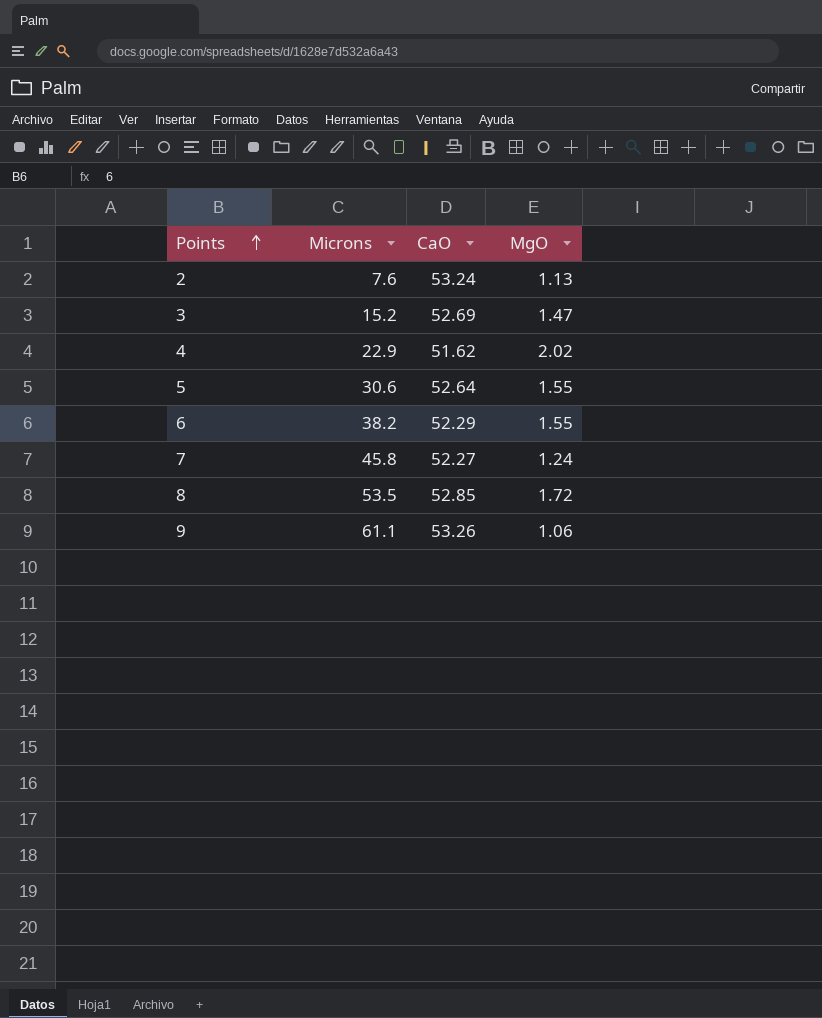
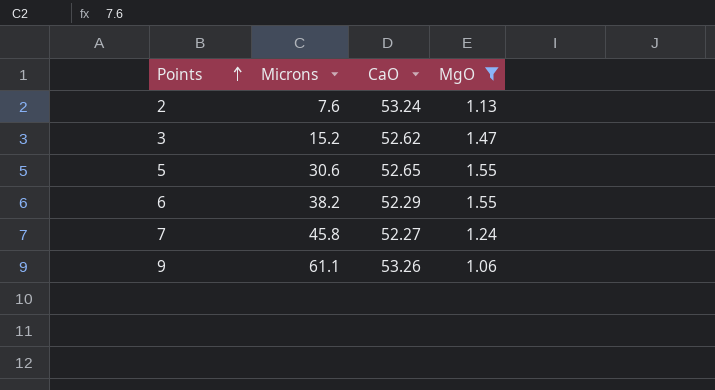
filter: none -> MgO <= 1.55
3 | CaO: 52.69 -> 52.62
5 | CaO: 52.64 -> 52.65

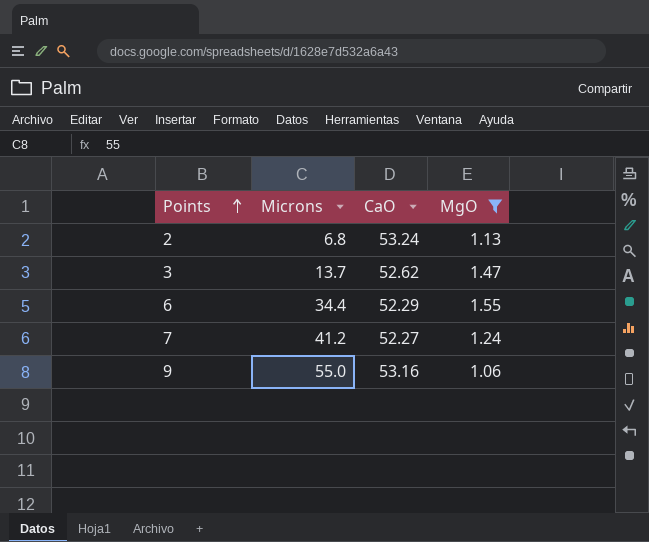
row 5: 30.6 | 52.65 | 1.55 -> none
2 | Microns: 7.6 -> 6.8
3 | Microns: 15.2 -> 13.7
6 | Microns: 38.2 -> 34.4
7 | Microns: 45.8 -> 41.2
9 | Microns: 61.1 -> 55.0
9 | CaO: 53.26 -> 53.16

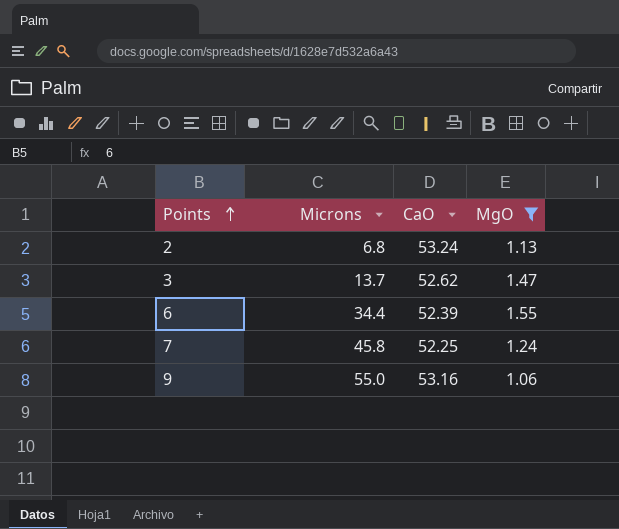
6 | CaO: 52.29 -> 52.39
7 | Microns: 41.2 -> 45.8
7 | CaO: 52.27 -> 52.25

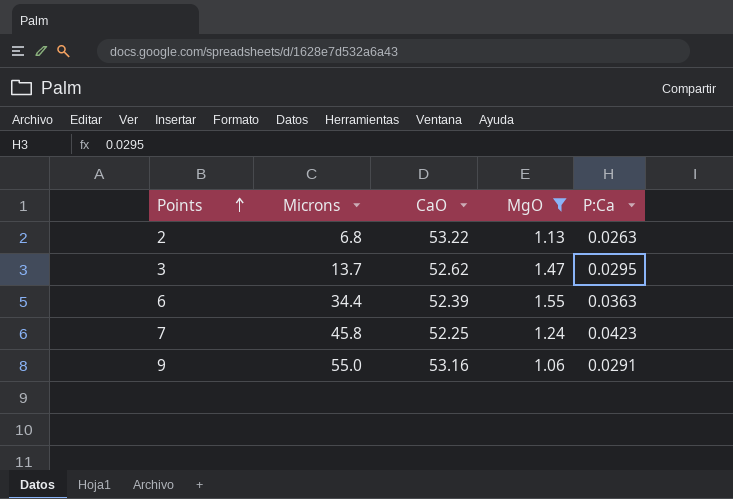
column P:Ca | position: none -> 5
2 | CaO: 53.24 -> 53.22

